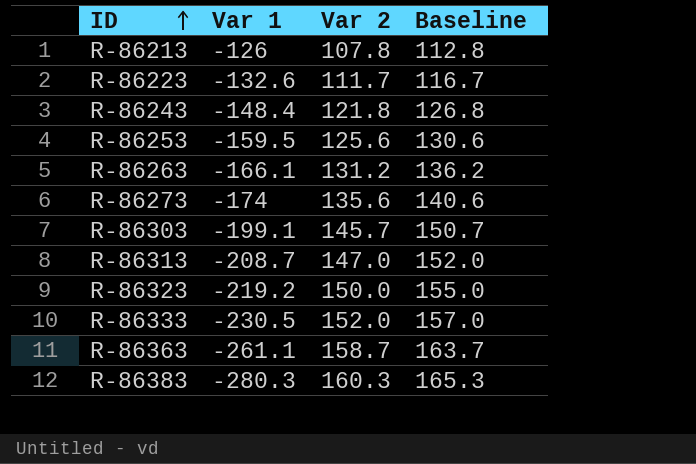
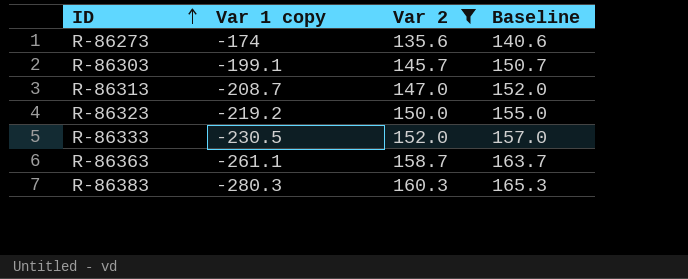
filter: none -> Var 2 >= 135.6
column name: Var 1 -> Var 1 copy

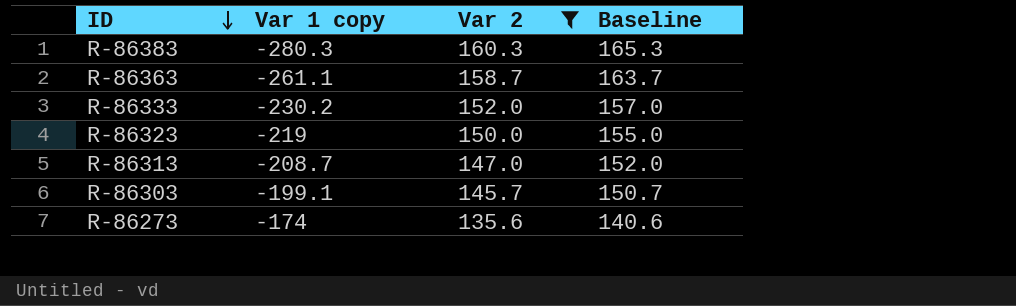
row order: ID ascending -> ID descending
R-86333 | Var 1 copy: -230.5 -> -230.2
R-86323 | Var 1 copy: -219.2 -> -219

